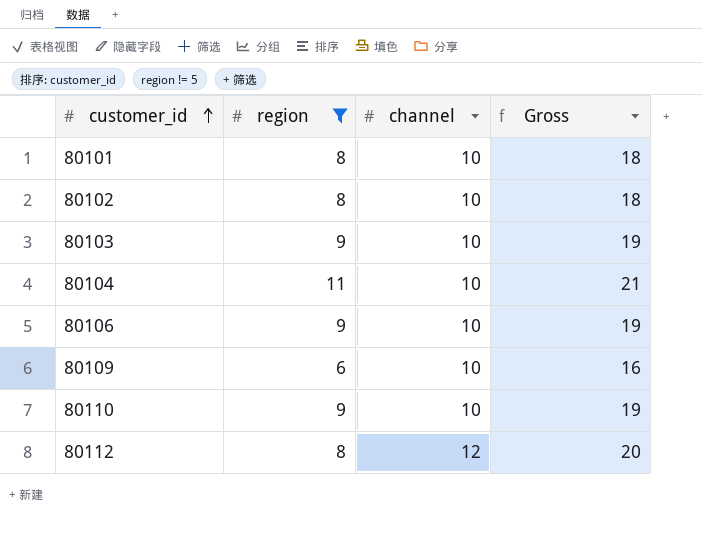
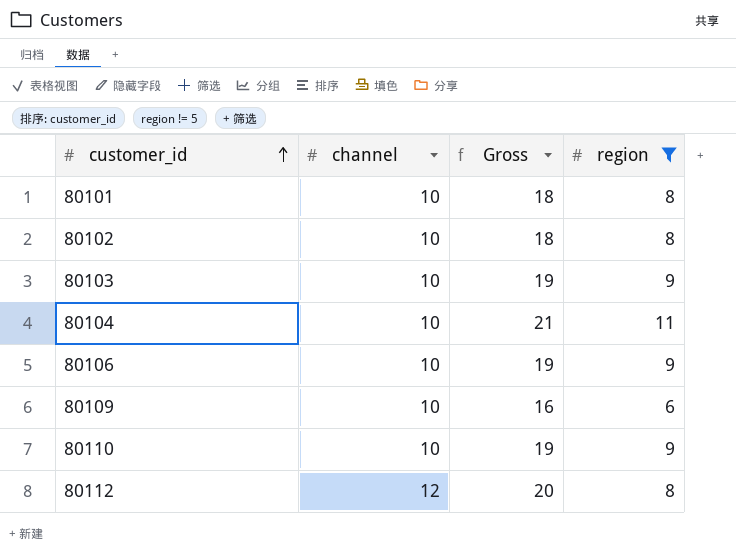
column region | position: 2 -> 4

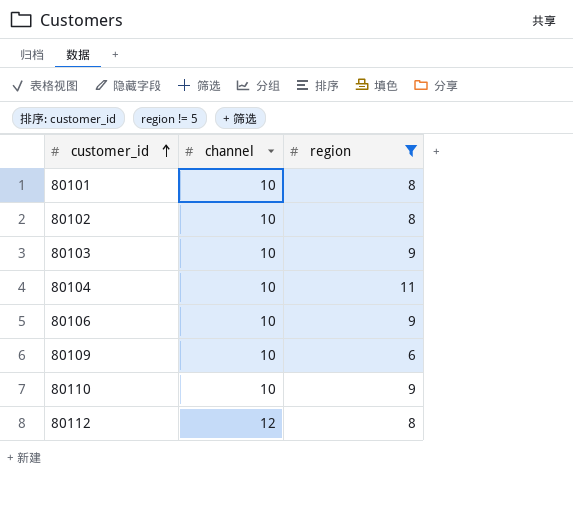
column Gross | formula: [channel] + [region] -> none

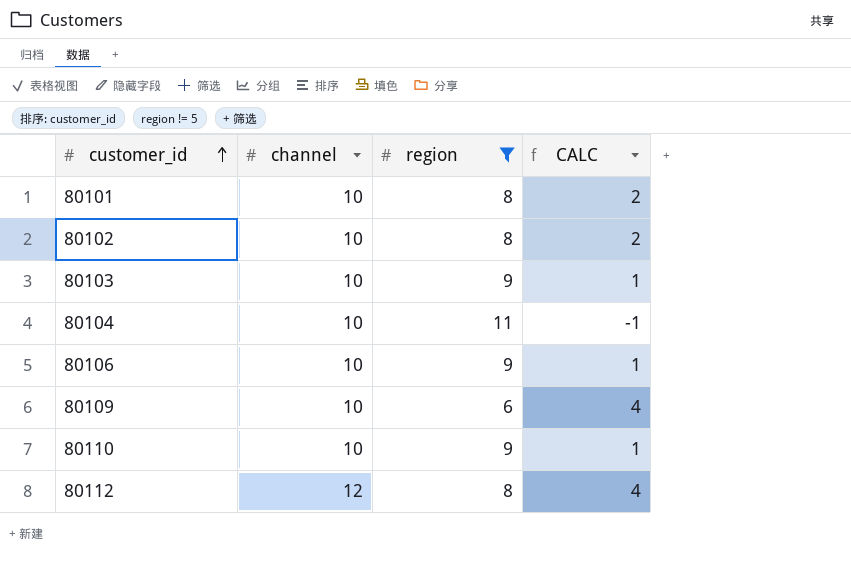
column CALC | formula: none -> [channel] - [region]

